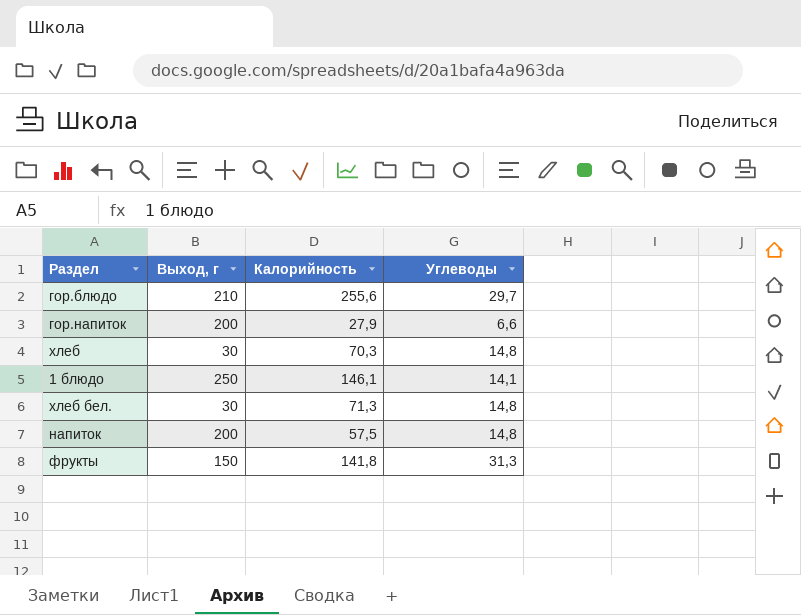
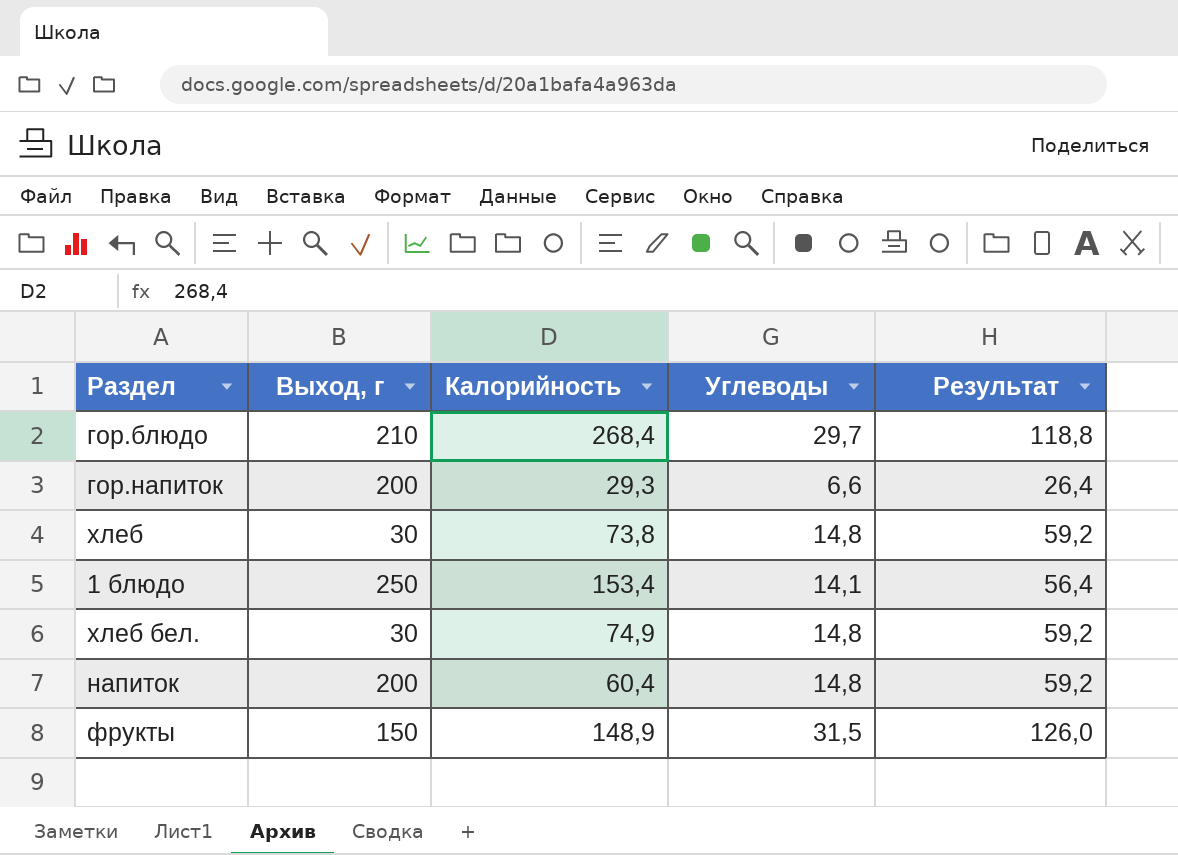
column Результат | formula: none -> [Углеводы] * 4
гор.блюдо | Калорийность: 255,6 -> 268,4
гор.напиток | Калорийность: 27,9 -> 29,3
хлеб | Калорийность: 70,3 -> 73,8
1 блюдо | Калорийность: 146,1 -> 153,4
хлеб бел. | Калорийность: 71,3 -> 74,9
напиток | Калорийность: 57,5 -> 60,4
фрукты | Калорийность: 141,8 -> 148,9
фрукты | Углеводы: 31,3 -> 31,5

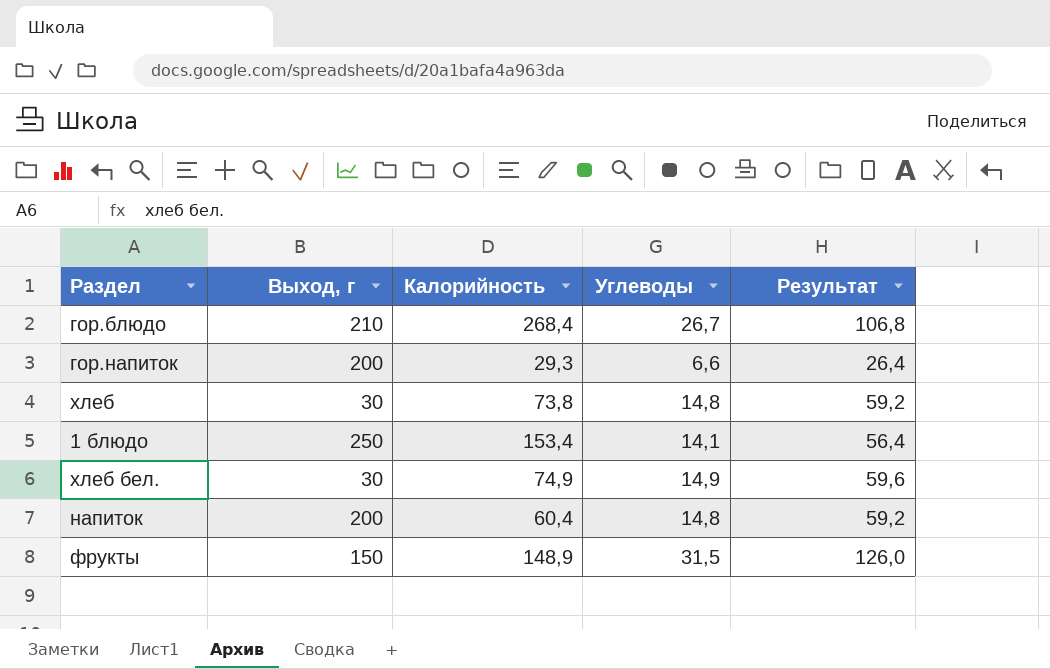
гор.блюдо | Углеводы: 29,7 -> 26,7
гор.блюдо | Результат: 118,8 -> 106,8
хлеб бел. | Углеводы: 14,8 -> 14,9
хлеб бел. | Результат: 59,2 -> 59,6

